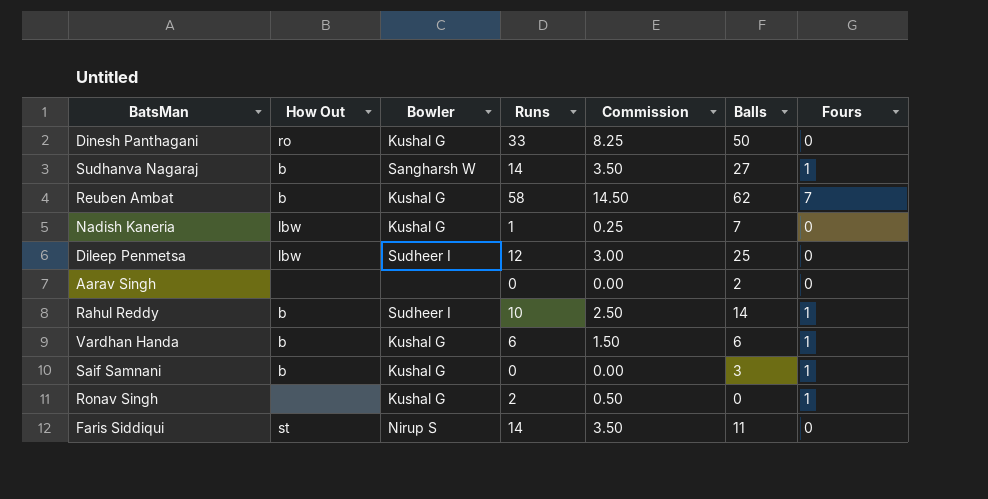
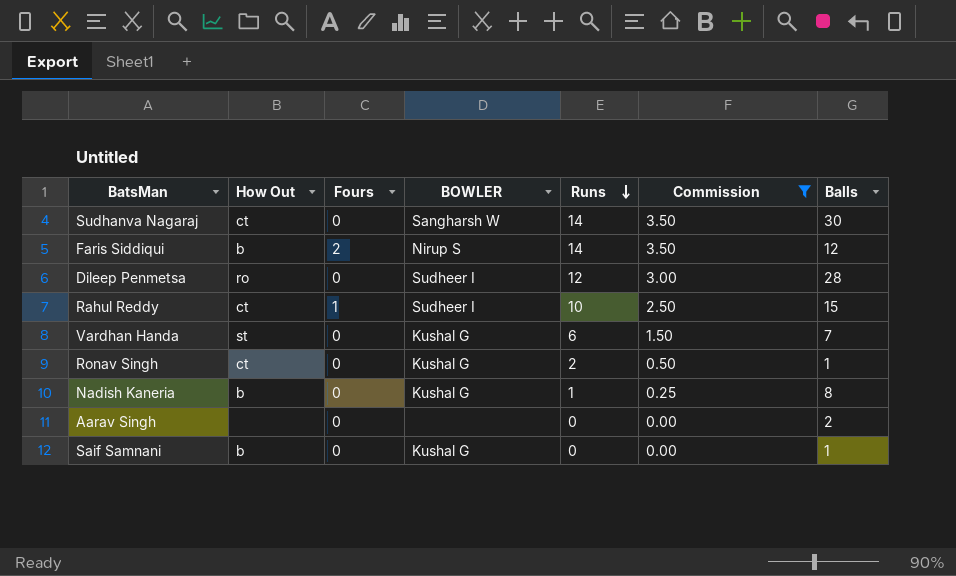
filter: none -> Commission <= 3.50
row order: none -> Runs descending
column Fours | position: 7 -> 3
column name: Bowler -> BOWLER
Sudhanva Nagaraj | How Out: b -> ct
Sudhanva Nagaraj | Fours: 1 -> 0
Sudhanva Nagaraj | Balls: 27 -> 30
Faris Siddiqui | How Out: st -> b
Faris Siddiqui | Fours: 0 -> 2
Faris Siddiqui | Balls: 11 -> 12
Dileep Penmetsa | How Out: lbw -> ro
Dileep Penmetsa | Balls: 25 -> 28
Rahul Reddy | How Out: b -> ct
Rahul Reddy | Balls: 14 -> 15
Vardhan Handa | How Out: b -> st
Vardhan Handa | Fours: 1 -> 0
Vardhan Handa | Balls: 6 -> 7
Ronav Singh | How Out: none -> ct
Ronav Singh | Fours: 1 -> 0
Ronav Singh | Balls: 0 -> 1
Nadish Kaneria | How Out: lbw -> b
Nadish Kaneria | Balls: 7 -> 8
Saif Samnani | Fours: 1 -> 0
Saif Samnani | Balls: 3 -> 1

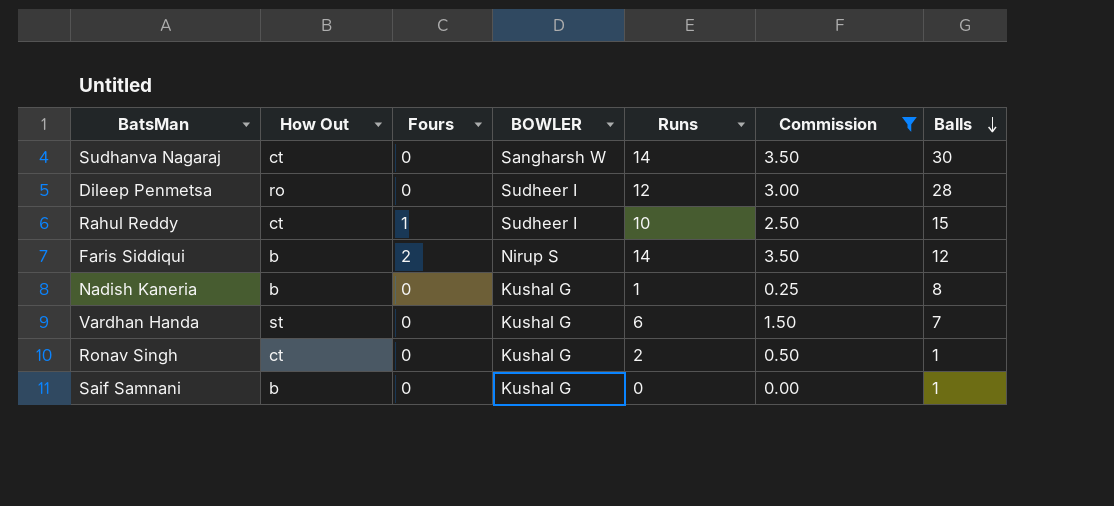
row order: Runs descending -> Balls descending
row Aarav Singh: none | 0 | none | 0 | 0.00 | 2 -> none

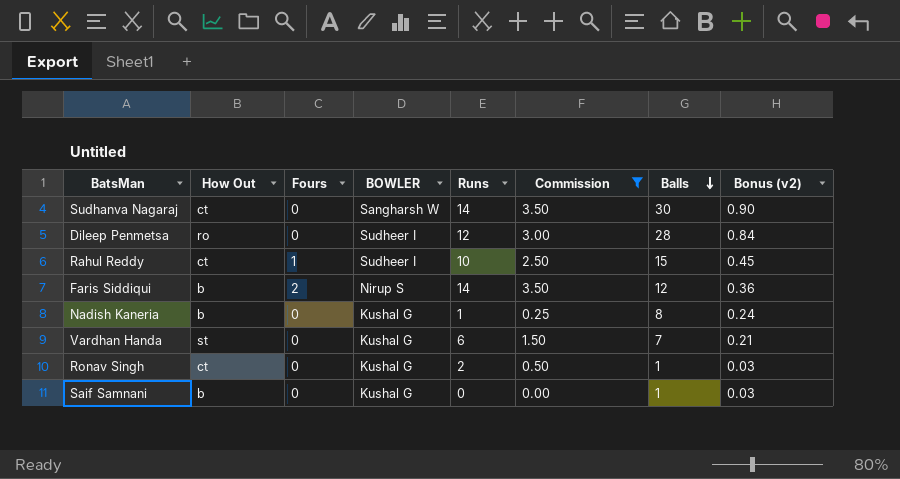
column Bonus (v2) | formula: none -> [Balls] * 0.03

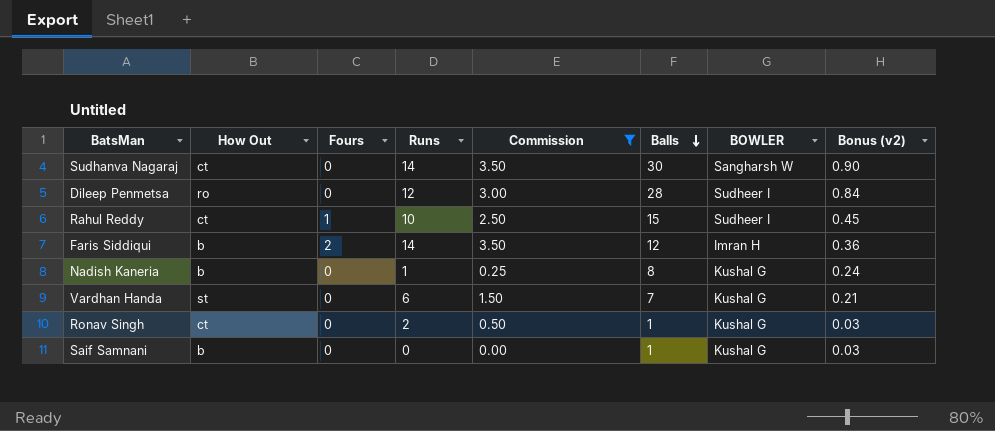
column BOWLER | position: 4 -> 7
Faris Siddiqui | BOWLER: Nirup S -> Imran H

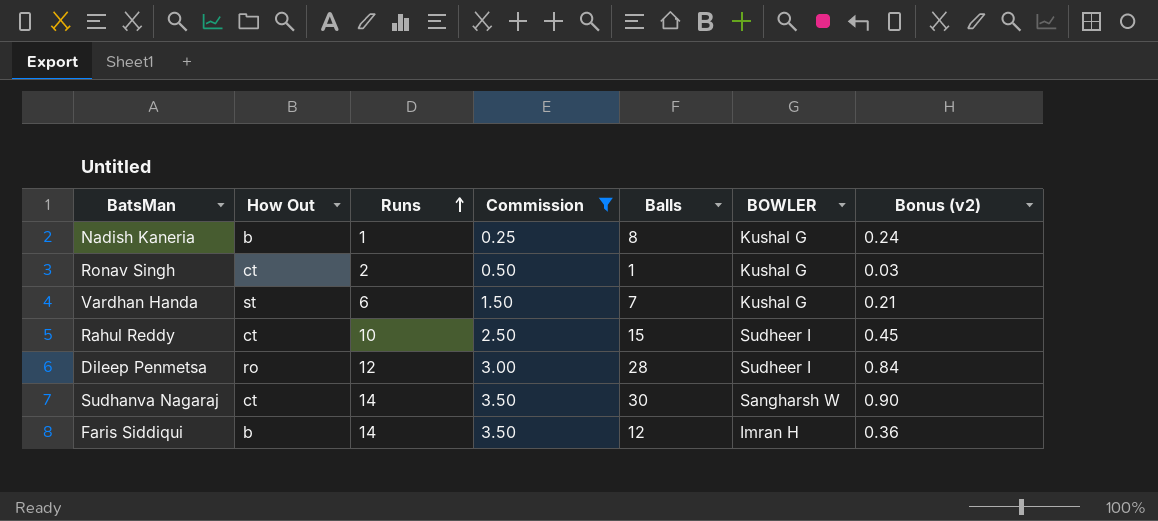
row order: Balls descending -> Runs ascending
column Fours | position: 3 -> none
row Saif Samnani: b | 0 | 0 | 0.00 | 1 | Kushal G | 0.03 -> none

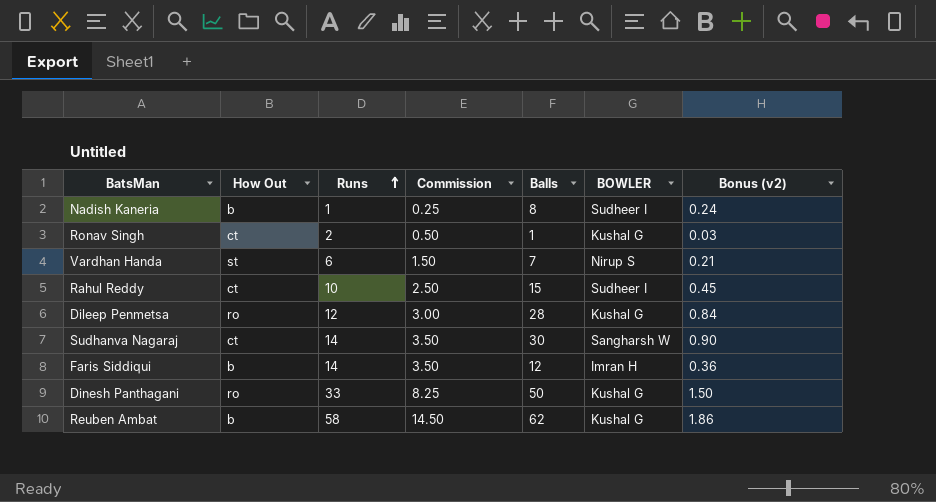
filter: Commission <= 3.50 -> none
Nadish Kaneria | BOWLER: Kushal G -> Sudheer I
Vardhan Handa | BOWLER: Kushal G -> Nirup S
Dileep Penmetsa | BOWLER: Sudheer I -> Kushal G

